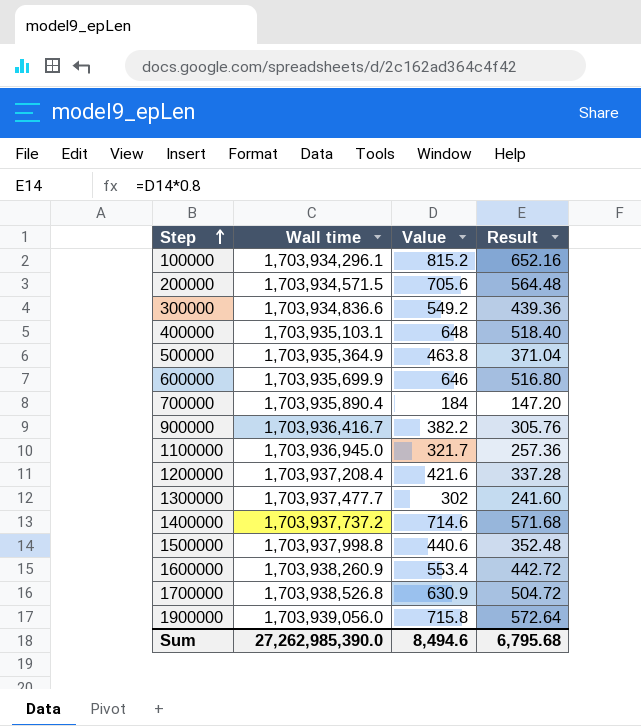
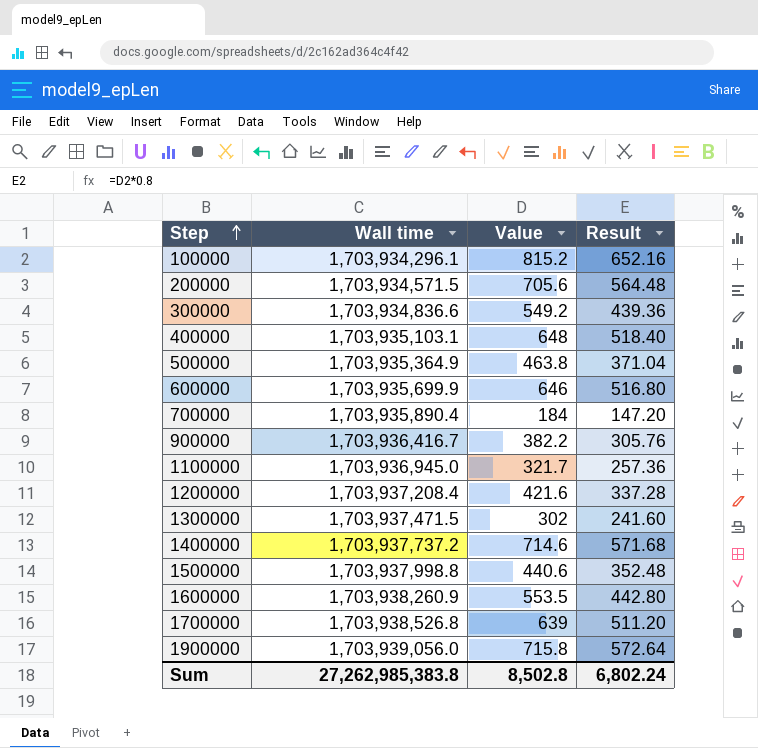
1300000 | Wall time: 1,703,937,477.7 -> 1,703,937,471.5
1600000 | Value: 553.4 -> 553.5
1600000 | Result: 442.72 -> 442.80
1700000 | Value: 630.9 -> 639
1700000 | Result: 504.72 -> 511.20
Sum | Wall time: 27,262,985,390.0 -> 27,262,985,383.8
Sum | Value: 8,494.6 -> 8,502.8
Sum | Result: 6,795.68 -> 6,802.24

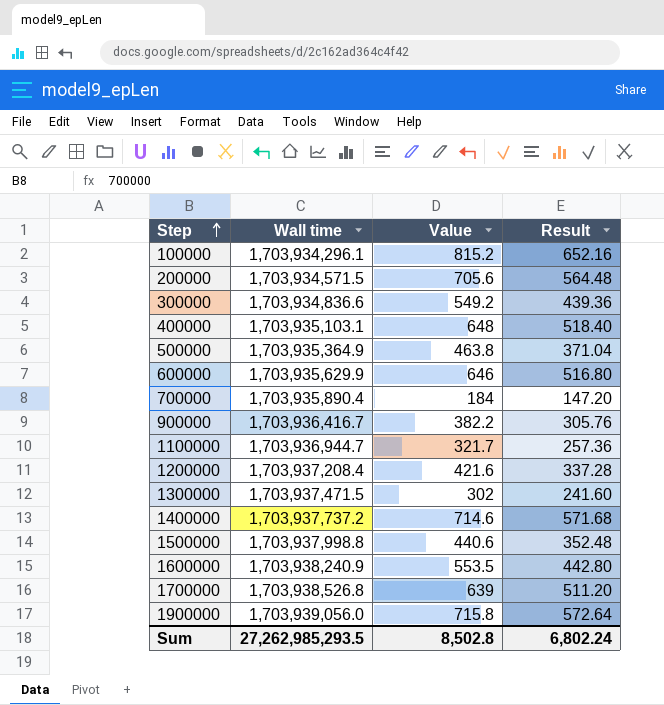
600000 | Wall time: 1,703,935,699.9 -> 1,703,935,629.9
1100000 | Wall time: 1,703,936,945.0 -> 1,703,936,944.7
1600000 | Wall time: 1,703,938,260.9 -> 1,703,938,240.9
Sum | Wall time: 27,262,985,383.8 -> 27,262,985,293.5

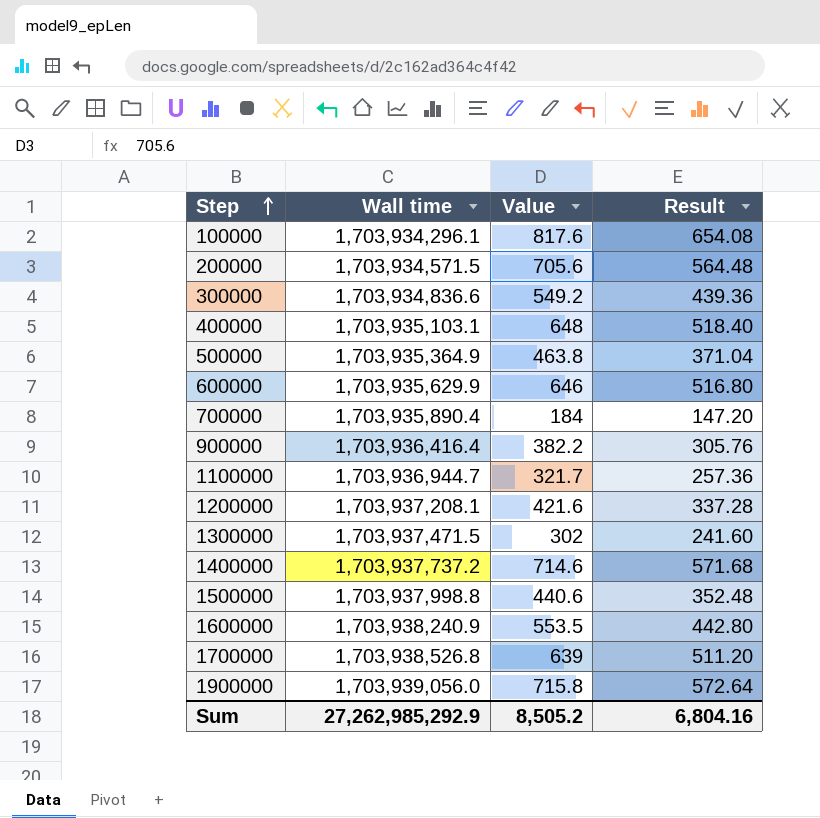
100000 | Value: 815.2 -> 817.6
100000 | Result: 652.16 -> 654.08
900000 | Wall time: 1,703,936,416.7 -> 1,703,936,416.4
1200000 | Wall time: 1,703,937,208.4 -> 1,703,937,208.1
Sum | Wall time: 27,262,985,293.5 -> 27,262,985,292.9
Sum | Value: 8,502.8 -> 8,505.2
Sum | Result: 6,802.24 -> 6,804.16

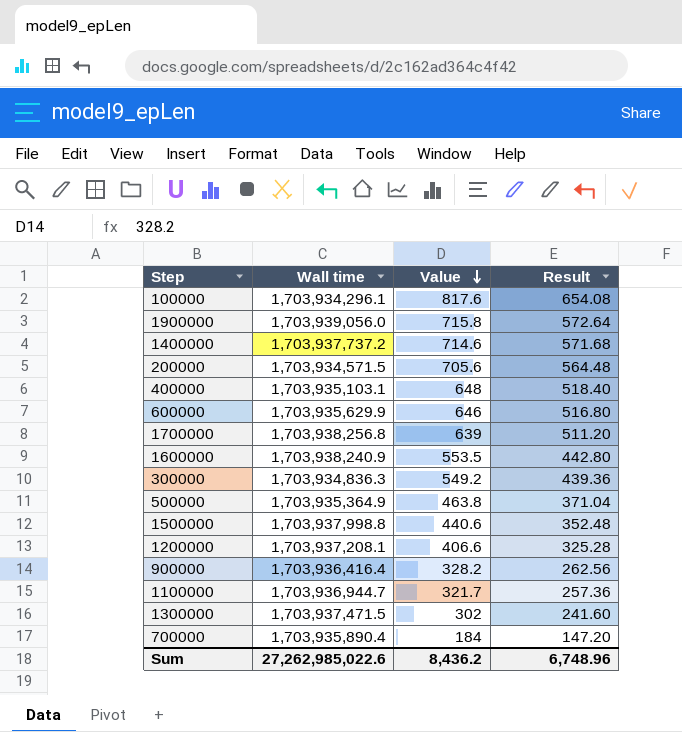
row order: Step ascending -> Value descending
1700000 | Wall time: 1,703,938,526.8 -> 1,703,938,256.8
300000 | Wall time: 1,703,934,836.6 -> 1,703,934,836.3
1200000 | Value: 421.6 -> 406.6
1200000 | Result: 337.28 -> 325.28
900000 | Value: 382.2 -> 328.2
900000 | Result: 305.76 -> 262.56
Sum | Wall time: 27,262,985,292.9 -> 27,262,985,022.6
Sum | Value: 8,505.2 -> 8,436.2
Sum | Result: 6,804.16 -> 6,748.96

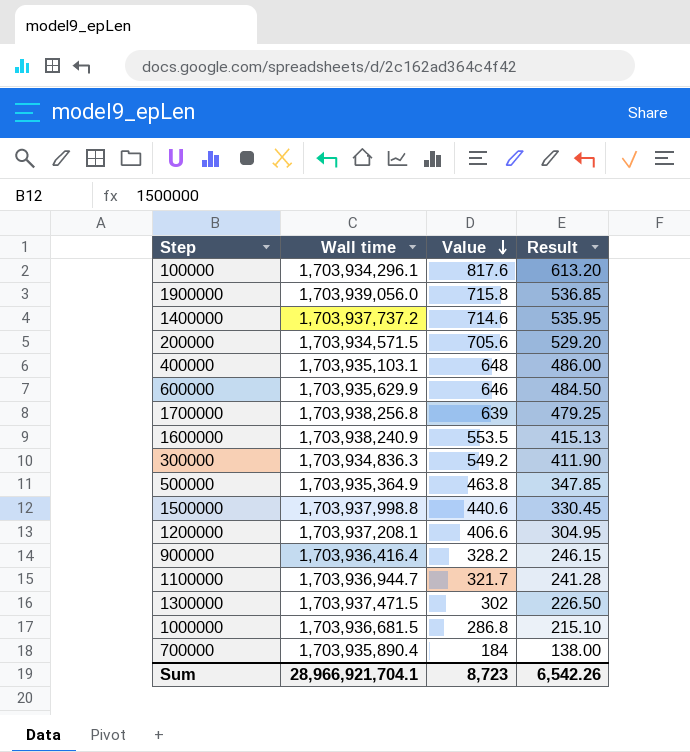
column Result | formula: [Value] * 0.8 -> [Value] * 0.75
row 1000000: none -> 1,703,936,681.5 | 286.8 | 215.10
Sum | Wall time: 27,262,985,022.6 -> 28,966,921,704.1
Sum | Value: 8,436.2 -> 8,723
Sum | Result: 6,748.96 -> 6,542.26

